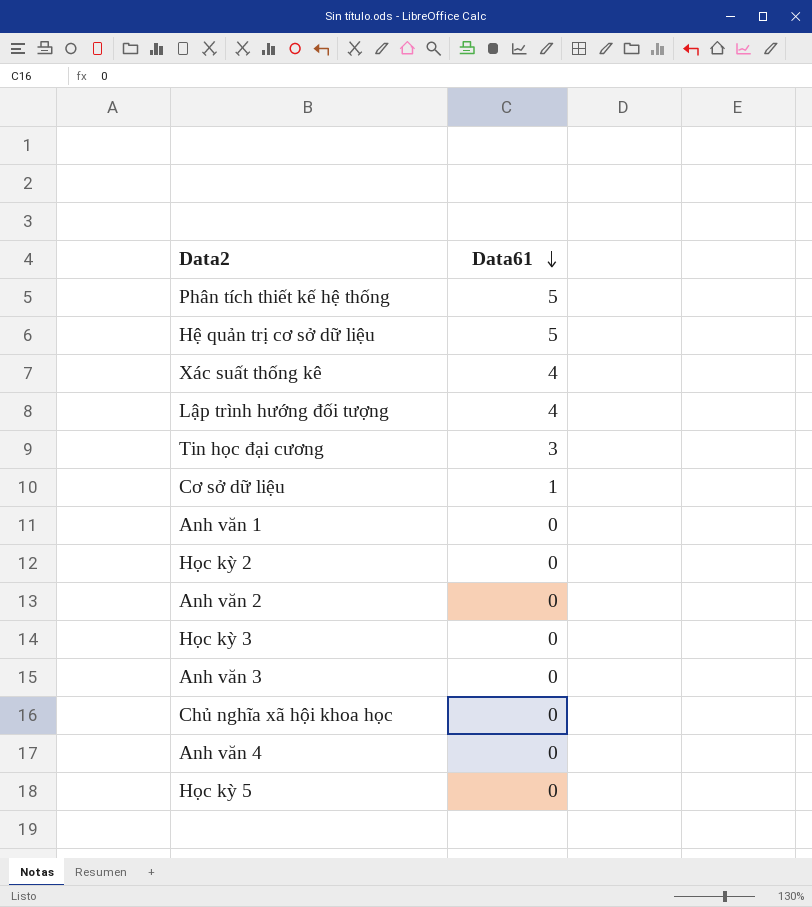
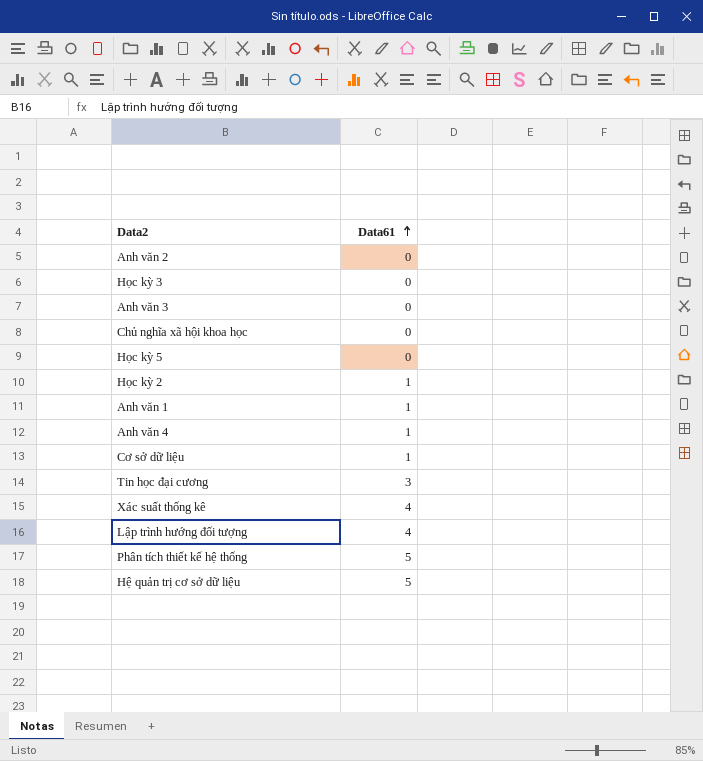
row order: Data61 descending -> Data61 ascending
Học kỳ 2 | Data61: 0 -> 1
Anh văn 1 | Data61: 0 -> 1
Anh văn 4 | Data61: 0 -> 1

